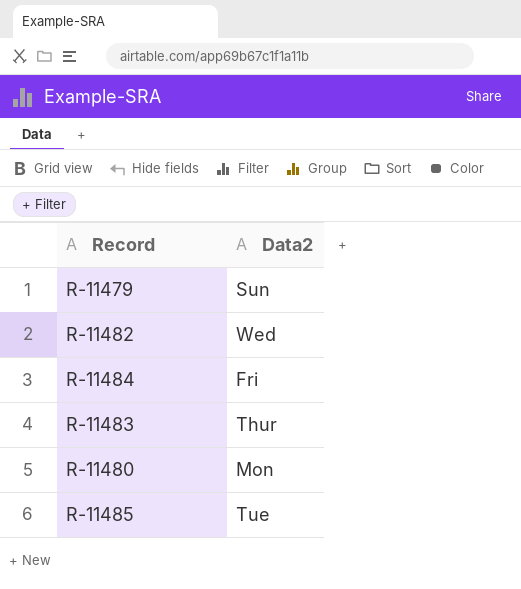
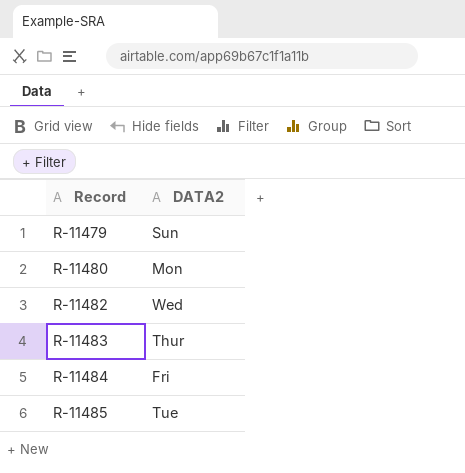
row order: none -> Record ascending
column name: Data2 -> DATA2

